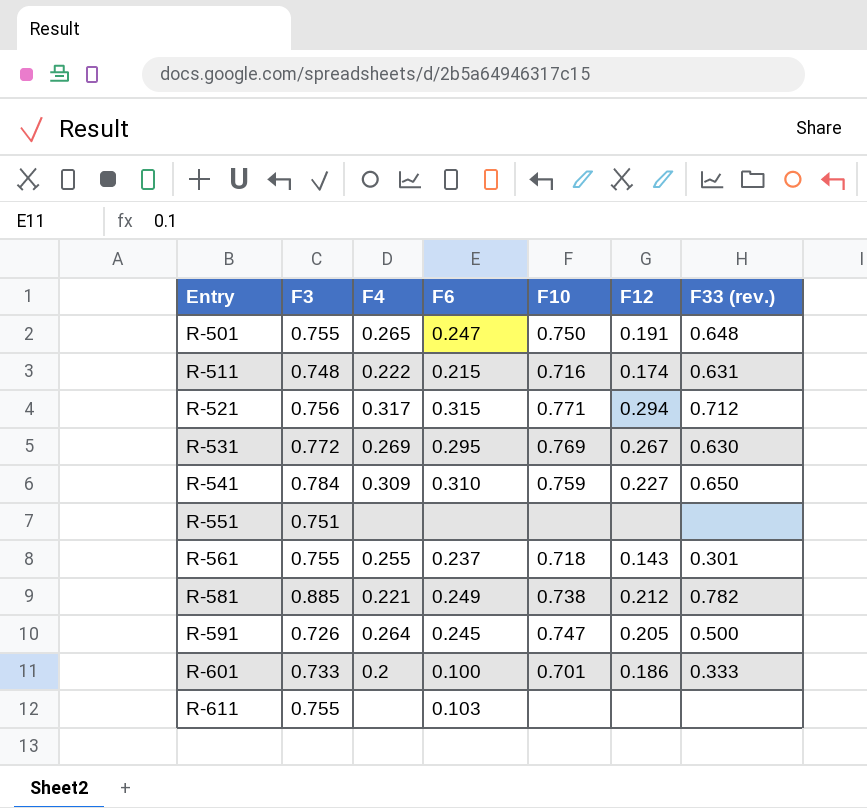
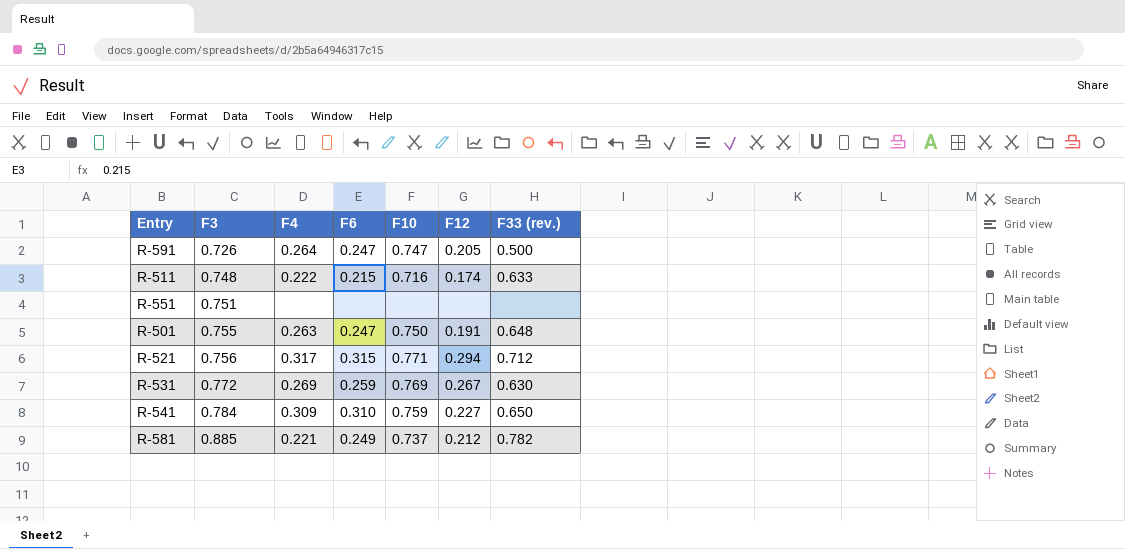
row order: Entry ascending -> F3 ascending
row R-561: 0.755 | 0.255 | 0.237 | 0.718 | 0.143 | 0.301 -> none
row R-601: 0.733 | 0.2 | 0.100 | 0.701 | 0.186 | 0.333 -> none
row R-611: 0.755 | none | 0.103 | none | none | none -> none
R-591 | F6: 0.245 -> 0.247
R-511 | F33 (rev.): 0.631 -> 0.633
R-501 | F4: 0.265 -> 0.263
R-531 | F6: 0.295 -> 0.259
R-581 | F10: 0.738 -> 0.737

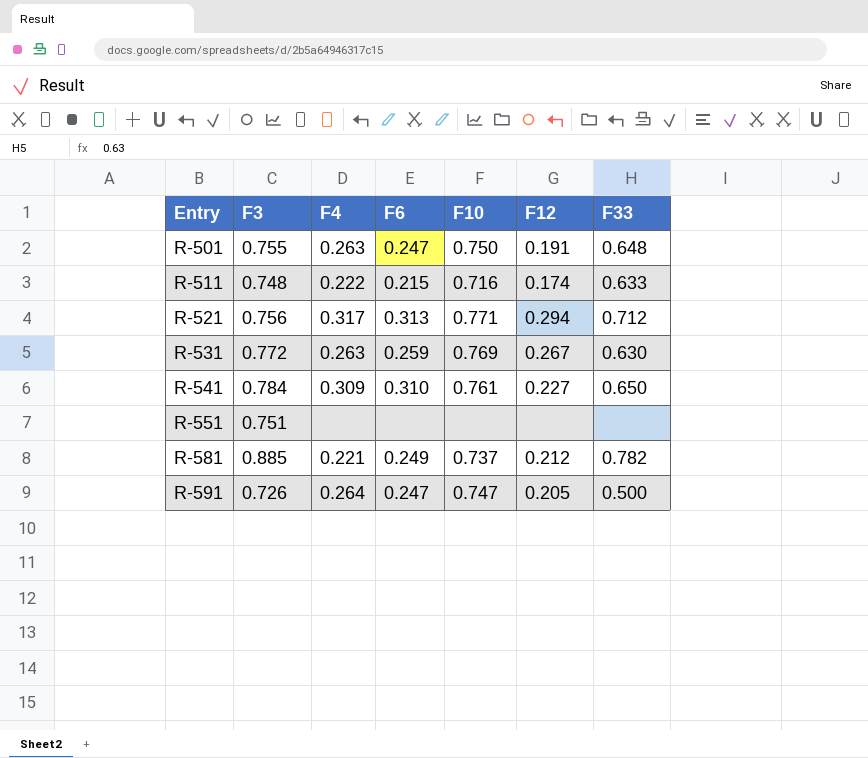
row order: F3 ascending -> Entry ascending
column name: F33 (rev.) -> F33
R-521 | F6: 0.315 -> 0.313
R-531 | F4: 0.269 -> 0.263
R-541 | F10: 0.759 -> 0.761

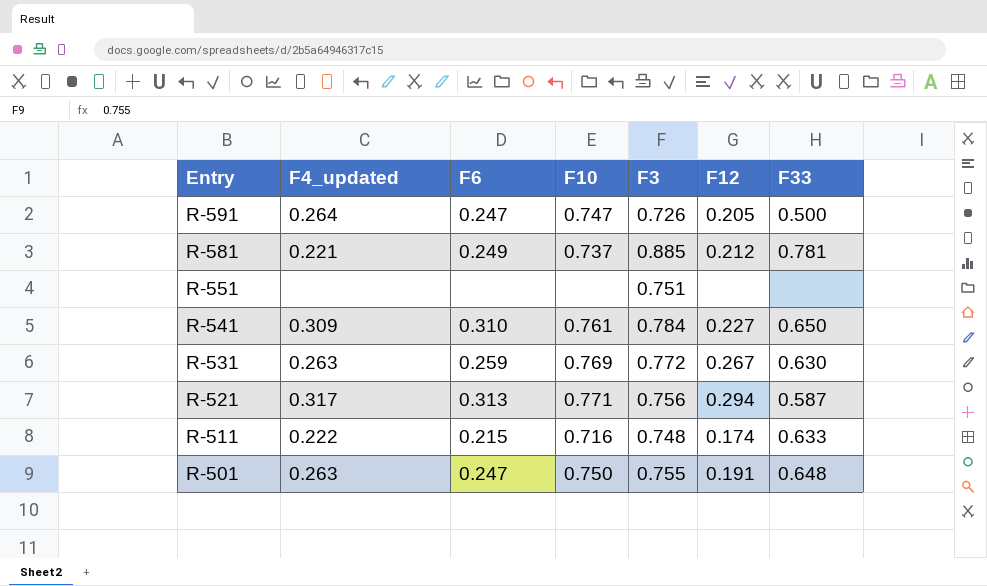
row order: Entry ascending -> Entry descending
column name: F4 -> F4_updated
column F3 | position: 2 -> 5
R-581 | F33: 0.782 -> 0.781
R-521 | F33: 0.712 -> 0.587

